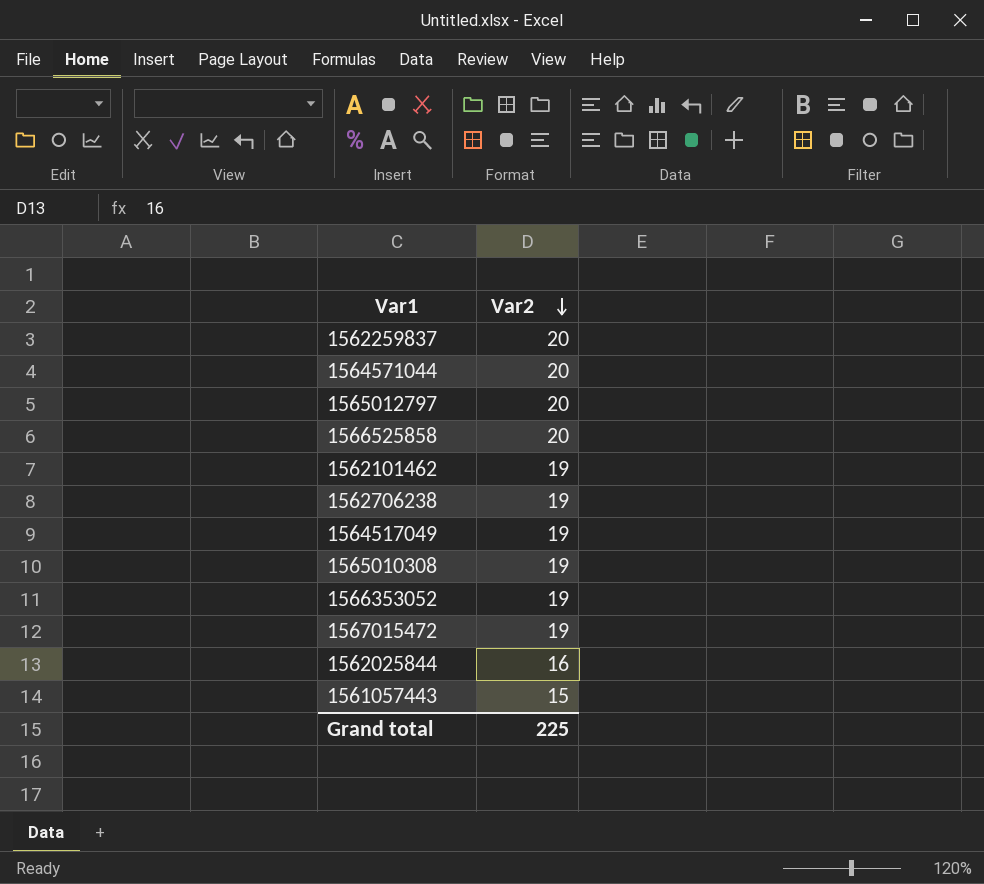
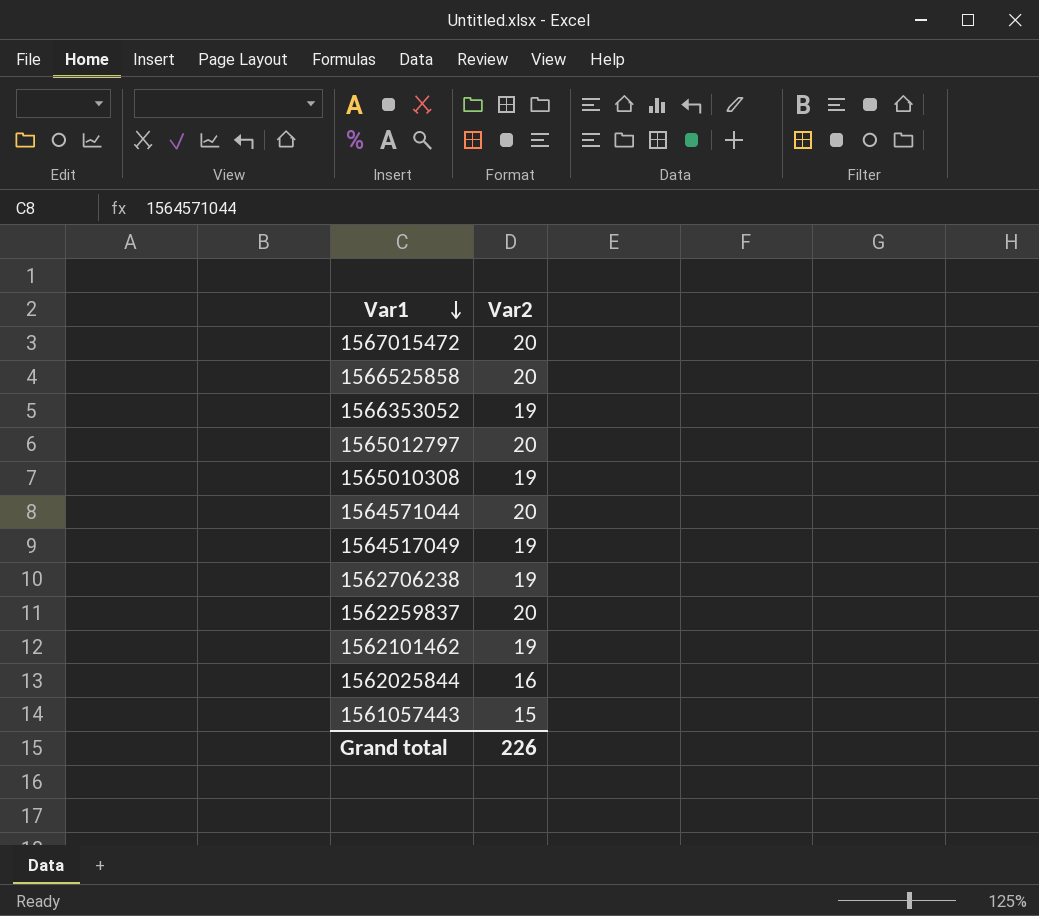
row order: Var2 descending -> Var1 descending
1567015472 | Var2: 19 -> 20
Grand total | Var2: 225 -> 226

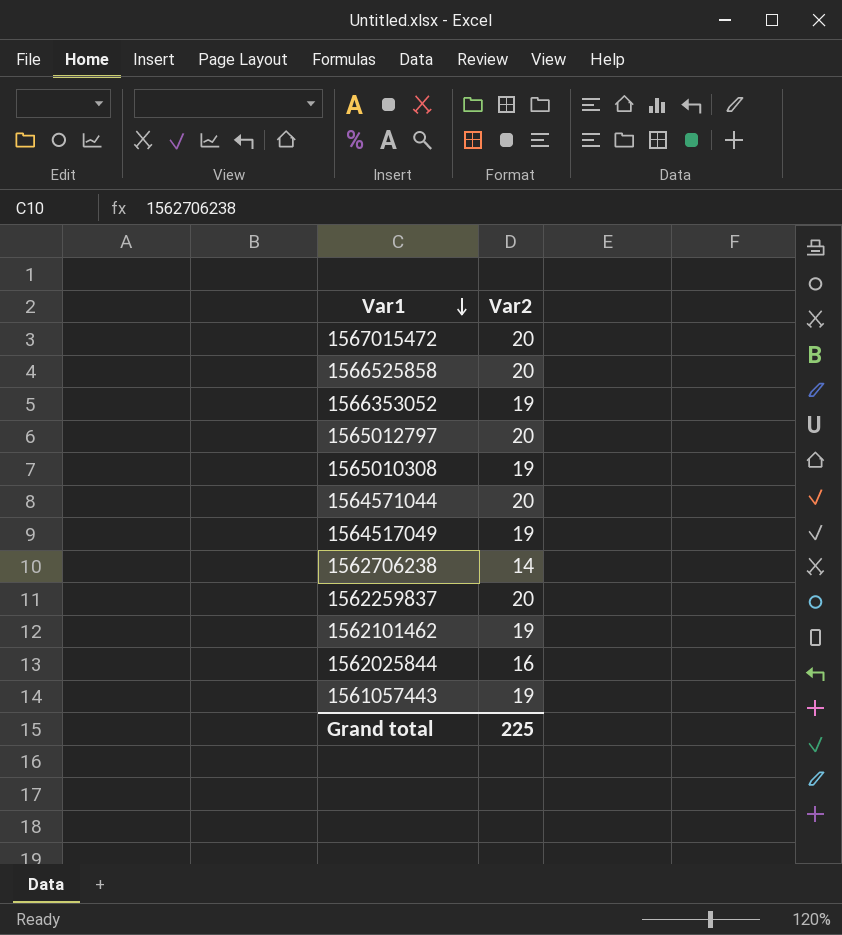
1562706238 | Var2: 19 -> 14
1561057443 | Var2: 15 -> 19
Grand total | Var2: 226 -> 225

